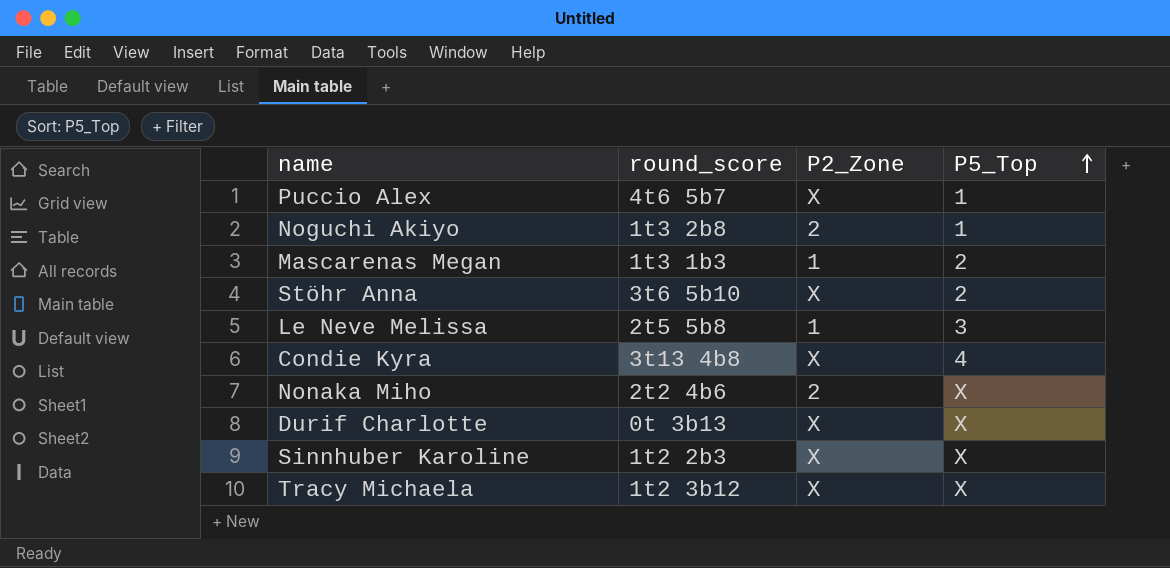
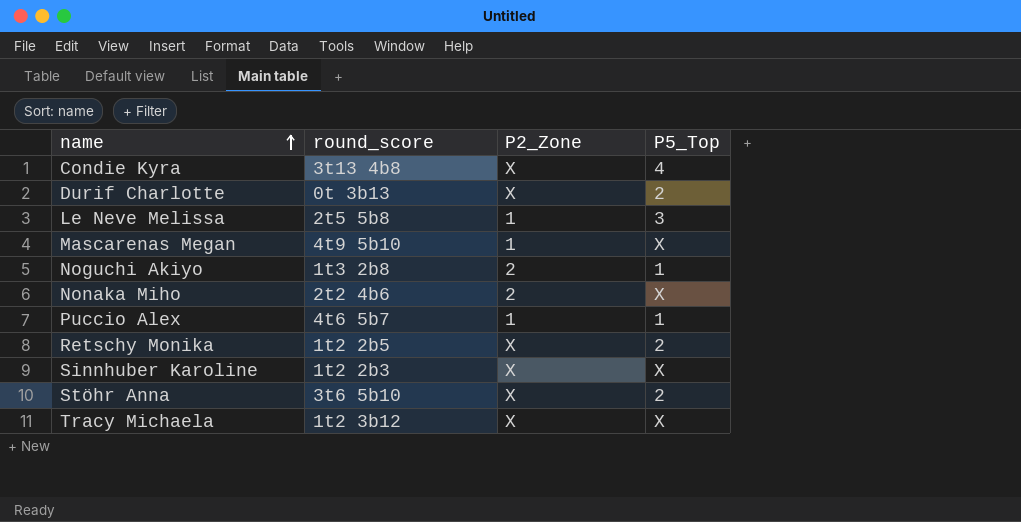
row order: P5_Top ascending -> name ascending
Durif Charlotte | P5_Top: X -> 2
Mascarenas Megan | round_score: 1t3 1b3 -> 4t9 5b10
Mascarenas Megan | P5_Top: 2 -> X
Puccio Alex | P2_Zone: X -> 1
row Retschy Monika: none -> 1t2 2b5 | X | 2

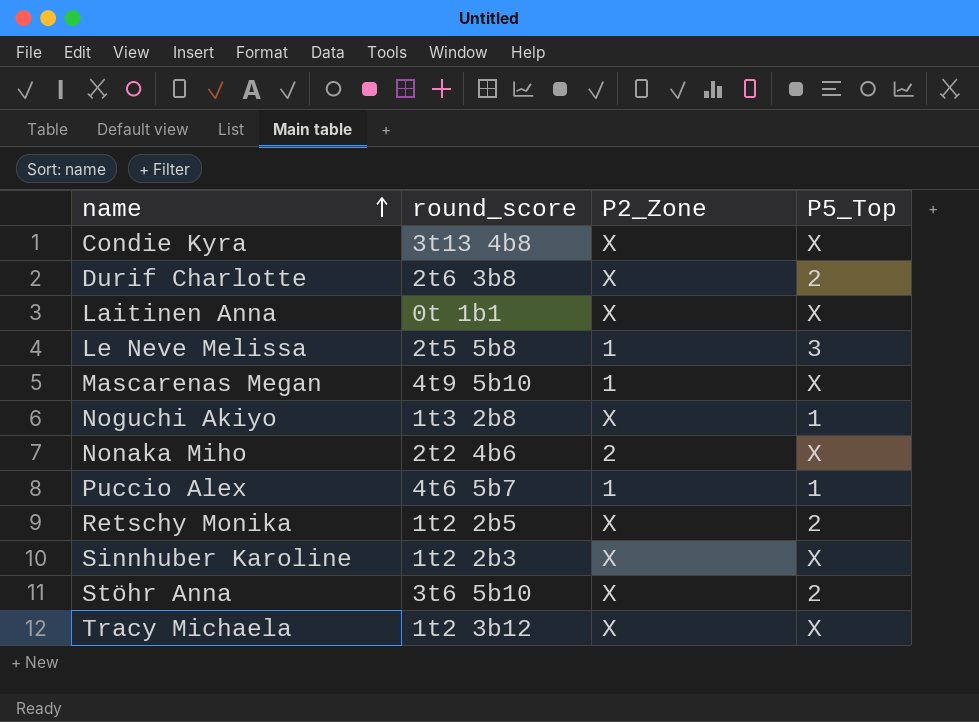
Condie Kyra | P5_Top: 4 -> X
Durif Charlotte | round_score: 0t 3b13 -> 2t6 3b8
row Laitinen Anna: none -> 0t 1b1 | X | X
Noguchi Akiyo | P2_Zone: 2 -> X

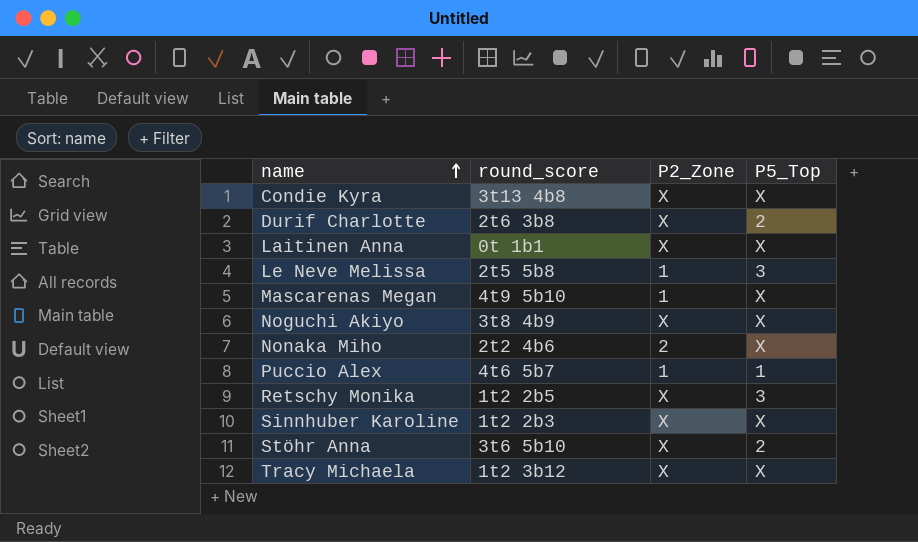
Noguchi Akiyo | round_score: 1t3 2b8 -> 3t8 4b9
Noguchi Akiyo | P5_Top: 1 -> X
Retschy Monika | P5_Top: 2 -> 3

